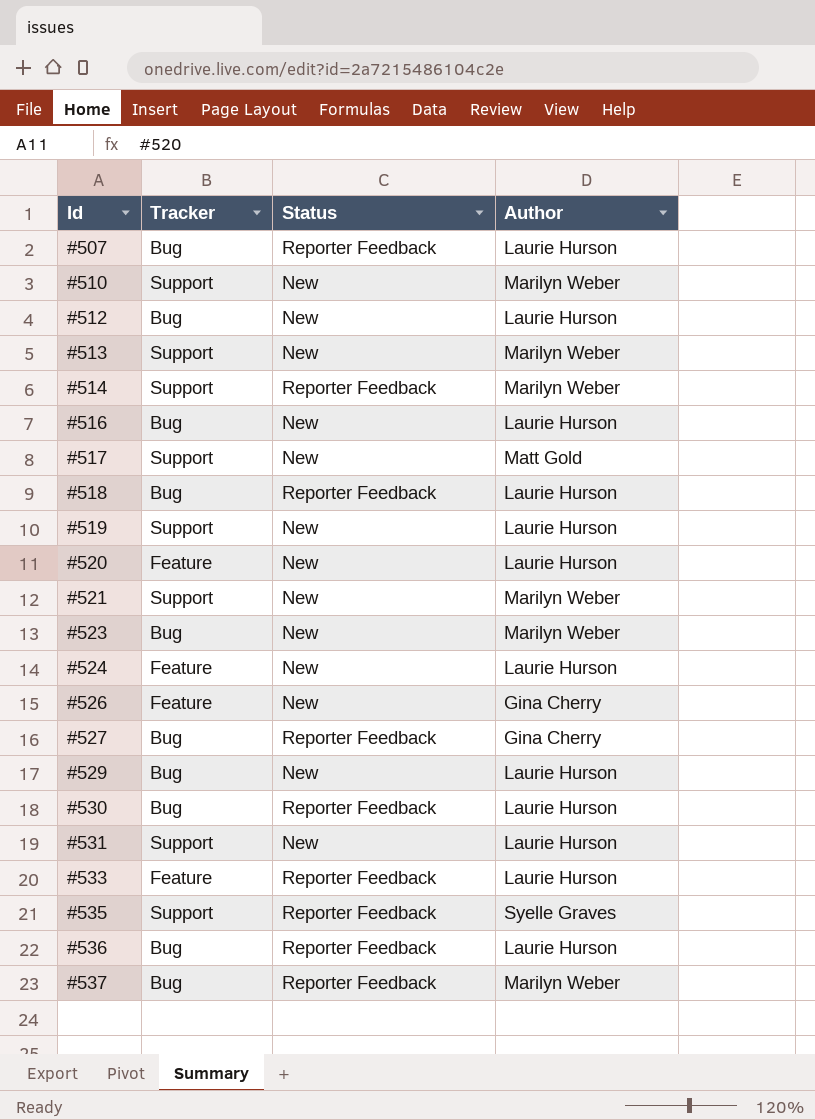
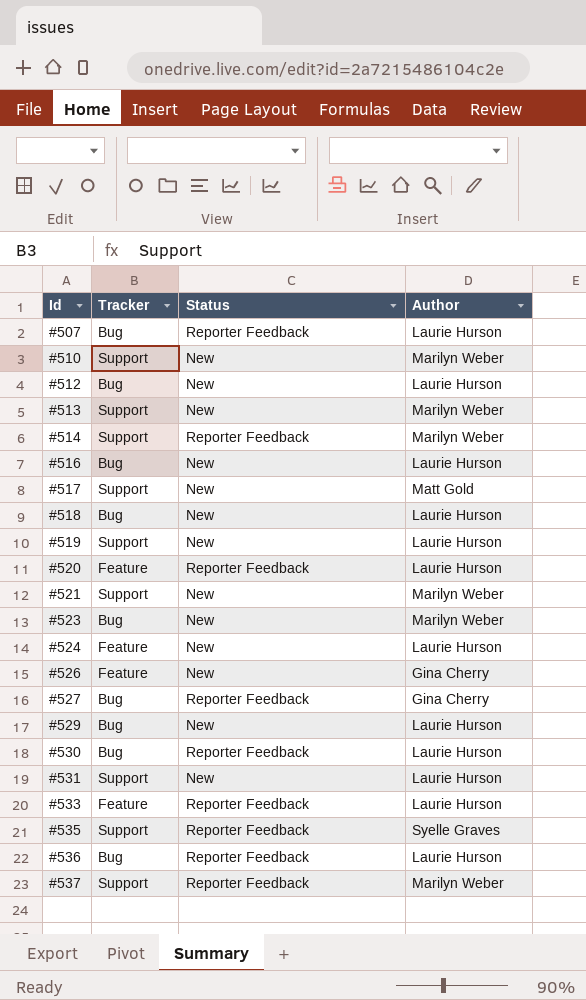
#518 | Status: Reporter Feedback -> New
#520 | Status: New -> Reporter Feedback
#537 | Tracker: Bug -> Support

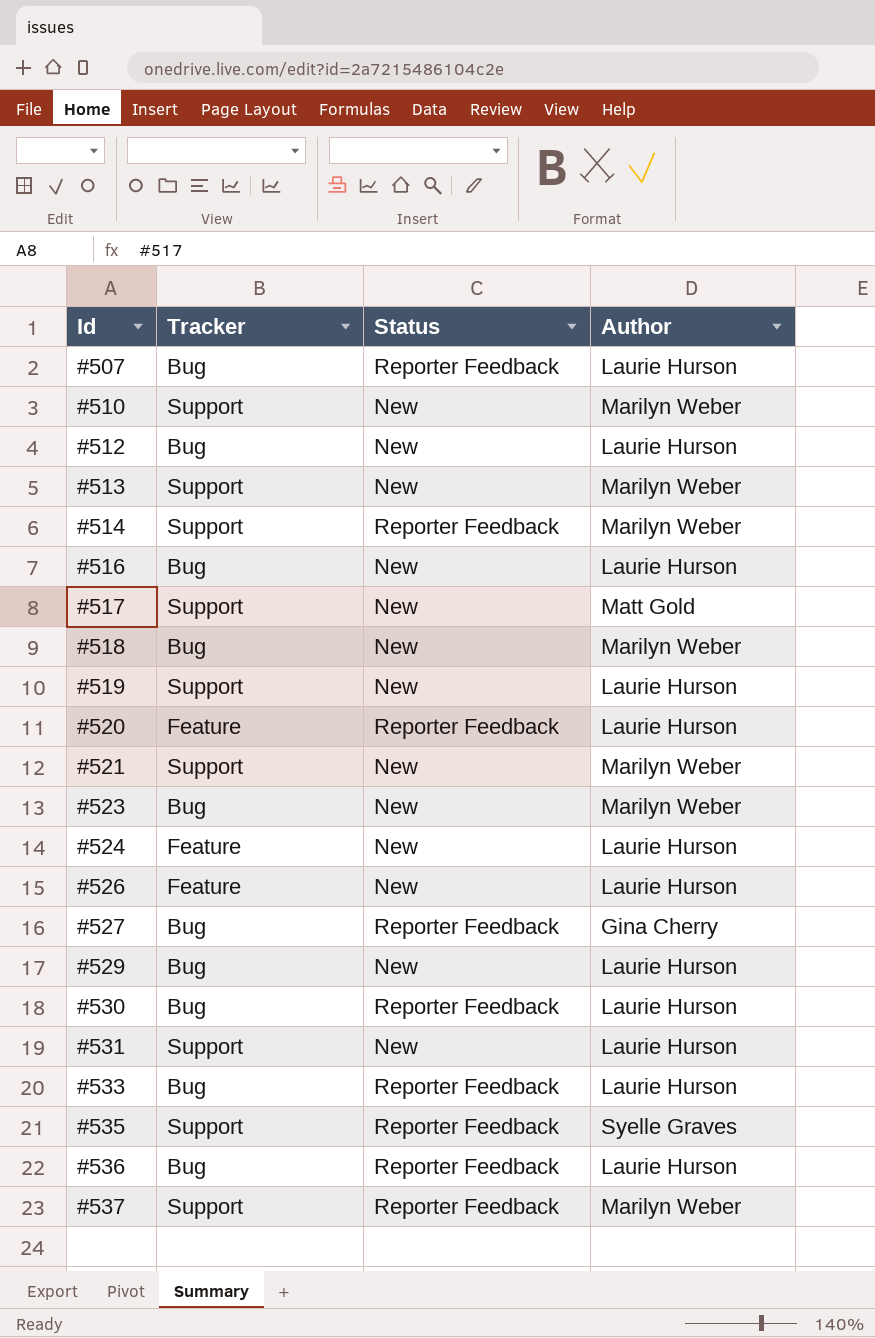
#518 | Author: Laurie Hurson -> Marilyn Weber
#526 | Author: Gina Cherry -> Laurie Hurson
#533 | Tracker: Feature -> Bug

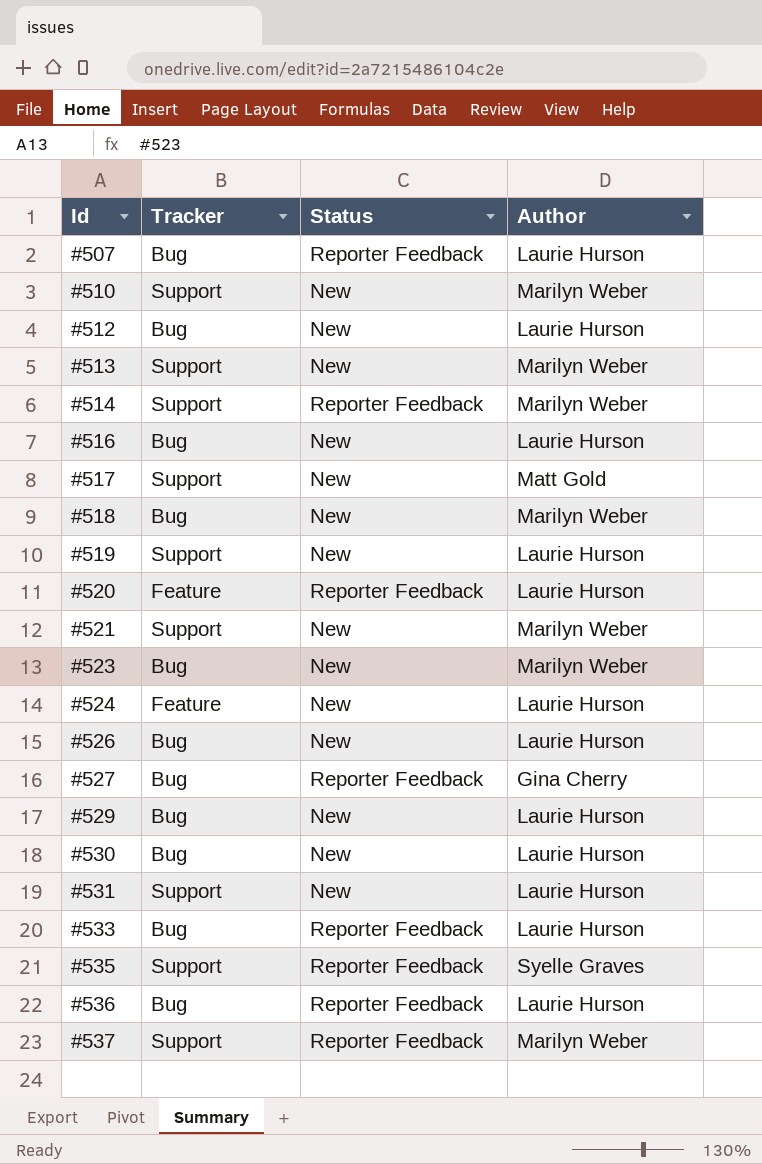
#526 | Tracker: Feature -> Bug
#530 | Status: Reporter Feedback -> New

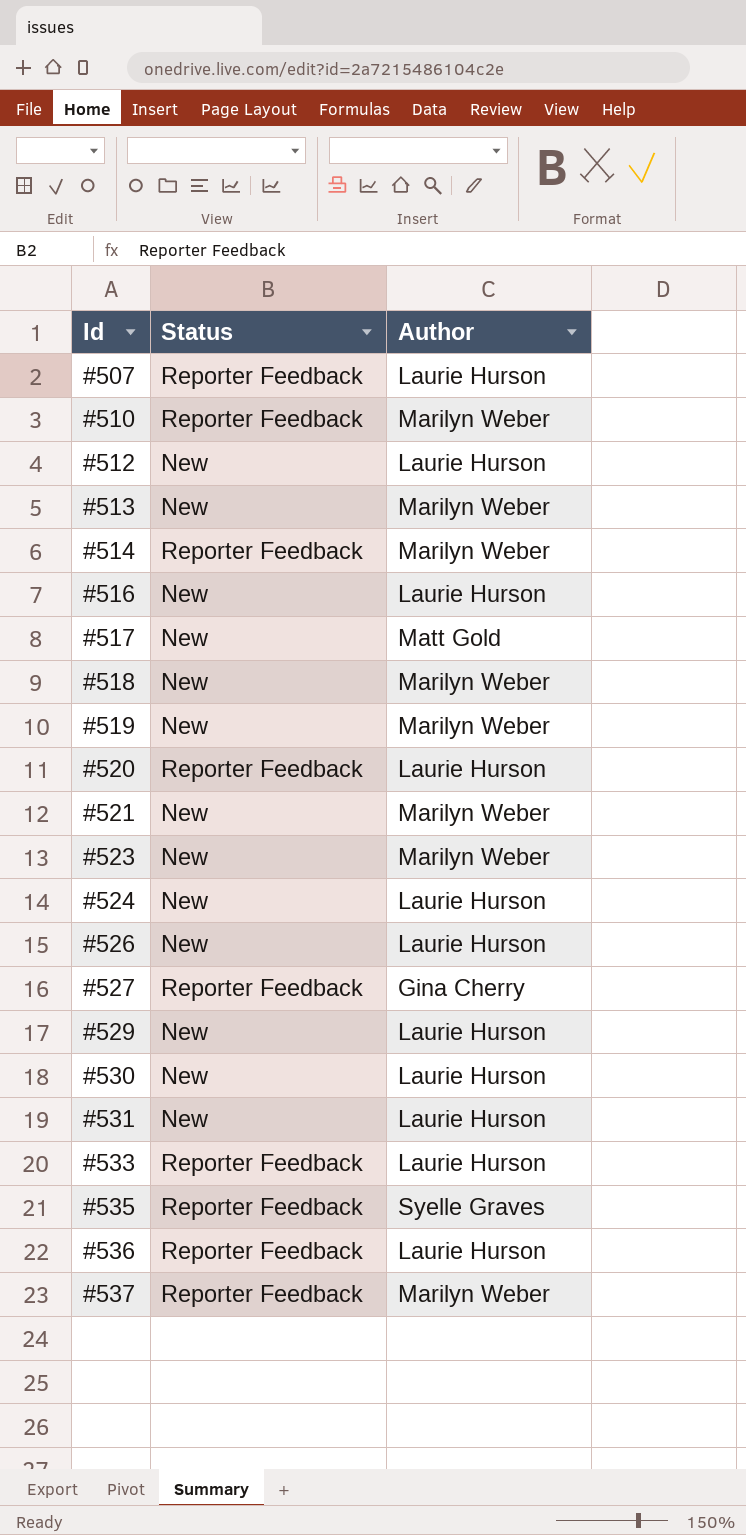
column Tracker | position: 2 -> none
#510 | Status: New -> Reporter Feedback
#519 | Author: Laurie Hurson -> Marilyn Weber

